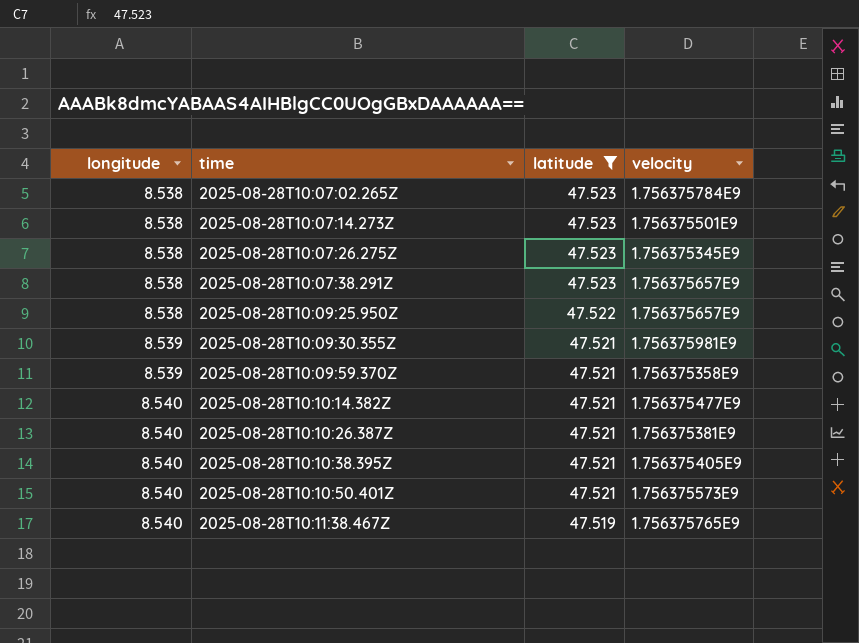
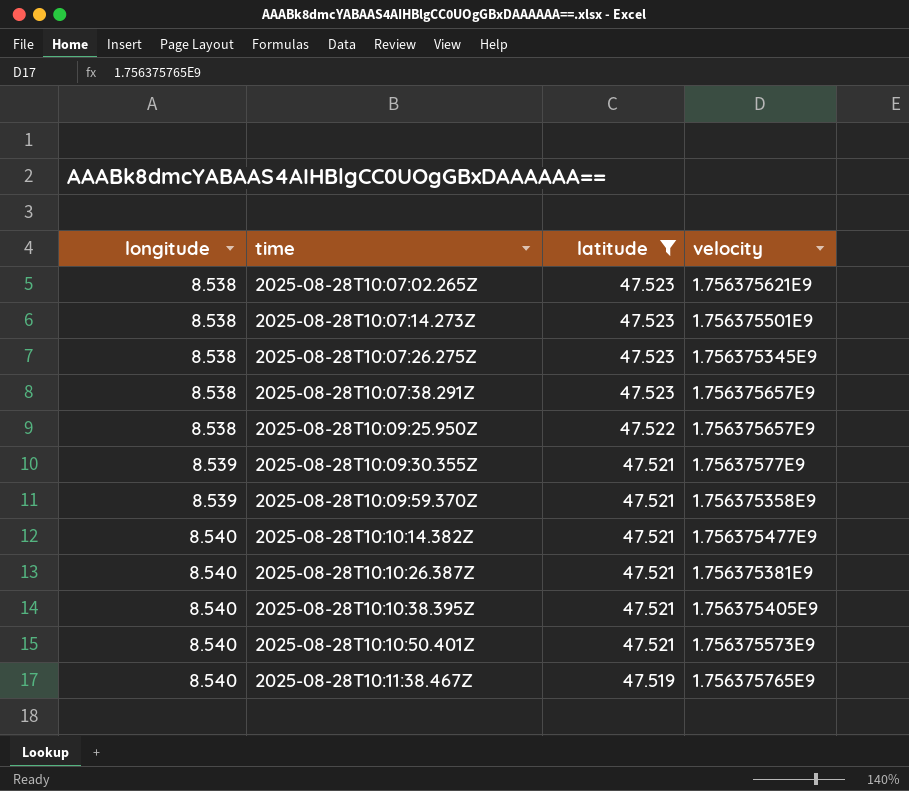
2025-08-28T10:07:02.265Z | velocity: 1.756375784E9 -> 1.756375621E9
2025-08-28T10:09:30.355Z | velocity: 1.756375981E9 -> 1.75637577E9

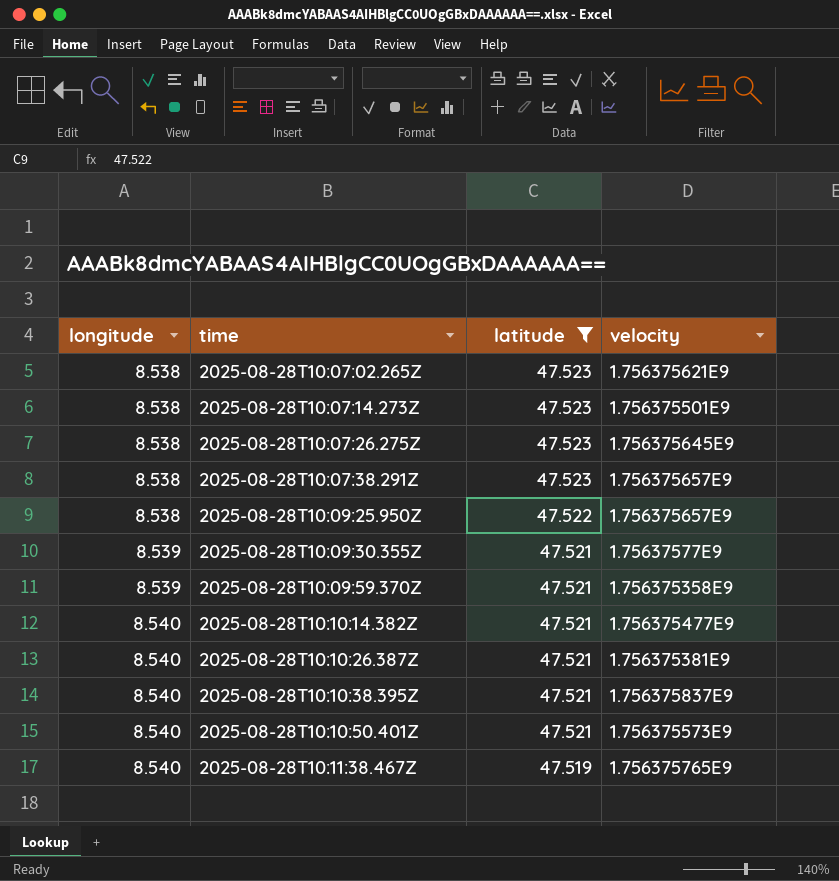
2025-08-28T10:07:26.275Z | velocity: 1.756375345E9 -> 1.756375645E9
2025-08-28T10:10:38.395Z | velocity: 1.756375405E9 -> 1.756375837E9

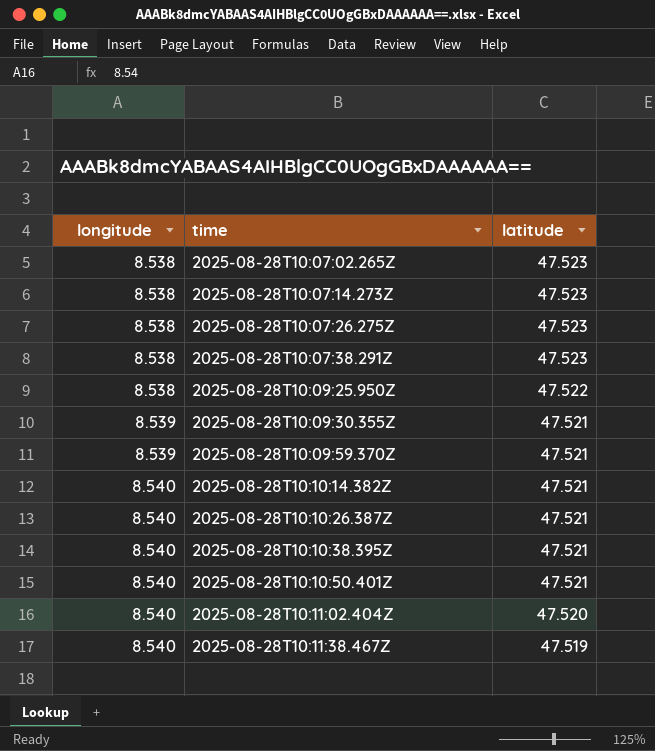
filter: latitude != 47.520 -> none
column velocity | position: 4 -> none

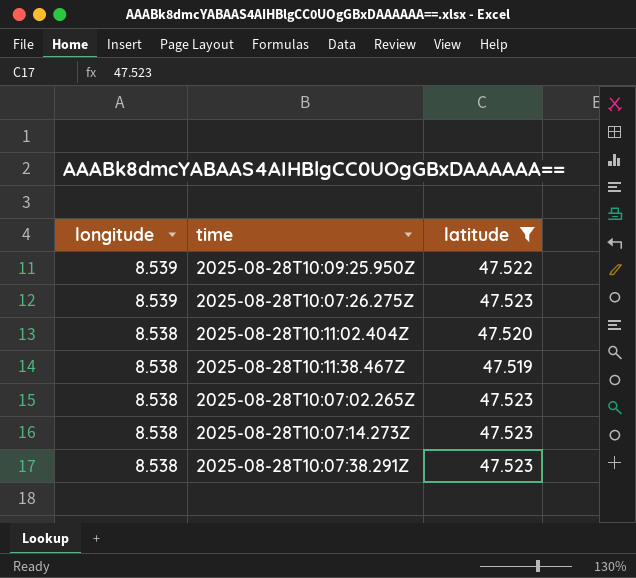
filter: none -> latitude != 47.521
row order: longitude ascending -> longitude descending
2025-08-28T10:09:25.950Z | longitude: 8.538 -> 8.539
2025-08-28T10:07:26.275Z | longitude: 8.538 -> 8.539
2025-08-28T10:11:02.404Z | longitude: 8.540 -> 8.538
2025-08-28T10:11:38.467Z | longitude: 8.540 -> 8.538

